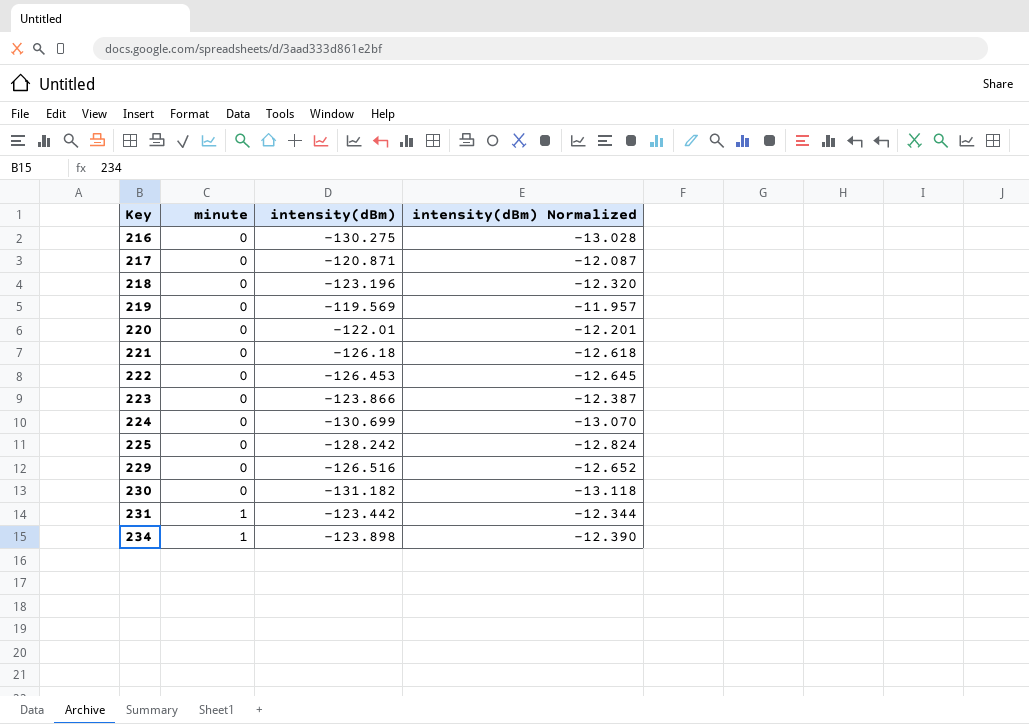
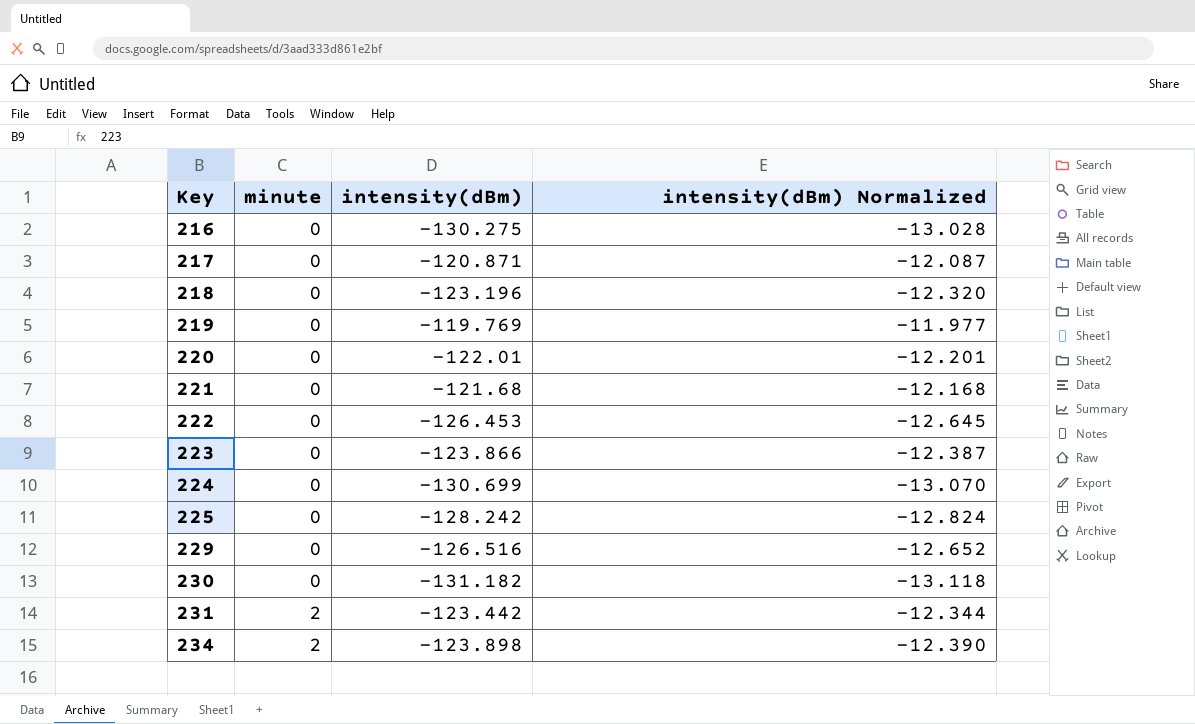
219 | intensity(dBm): -119.569 -> -119.769
219 | intensity(dBm) Normalized: -11.957 -> -11.977
221 | intensity(dBm): -126.18 -> -121.68
221 | intensity(dBm) Normalized: -12.618 -> -12.168
231 | minute: 1 -> 2
234 | minute: 1 -> 2

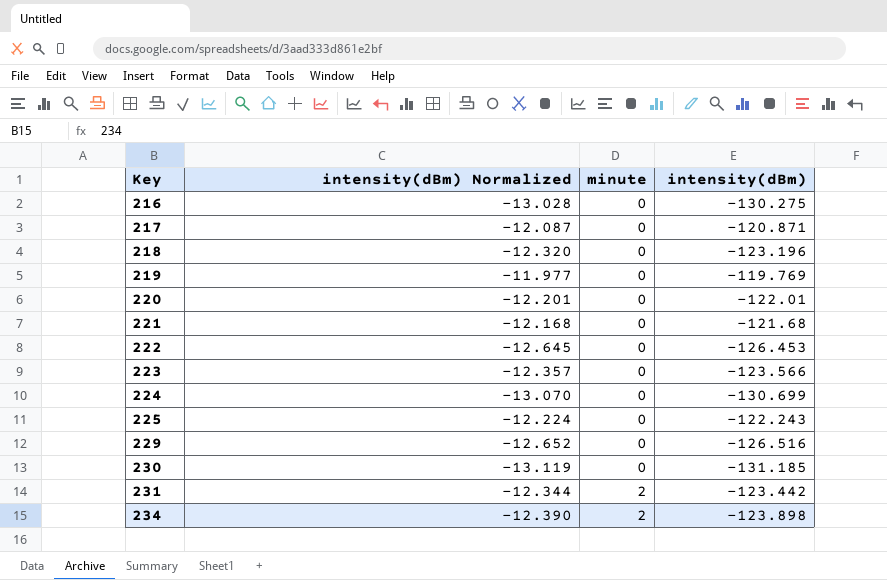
column intensity(dBm) Normalized | position: 4 -> 2
223 | intensity(dBm) Normalized: -12.387 -> -12.357
223 | intensity(dBm): -123.866 -> -123.566
225 | intensity(dBm) Normalized: -12.824 -> -12.224
225 | intensity(dBm): -128.242 -> -122.243
230 | intensity(dBm) Normalized: -13.118 -> -13.119
230 | intensity(dBm): -131.182 -> -131.185

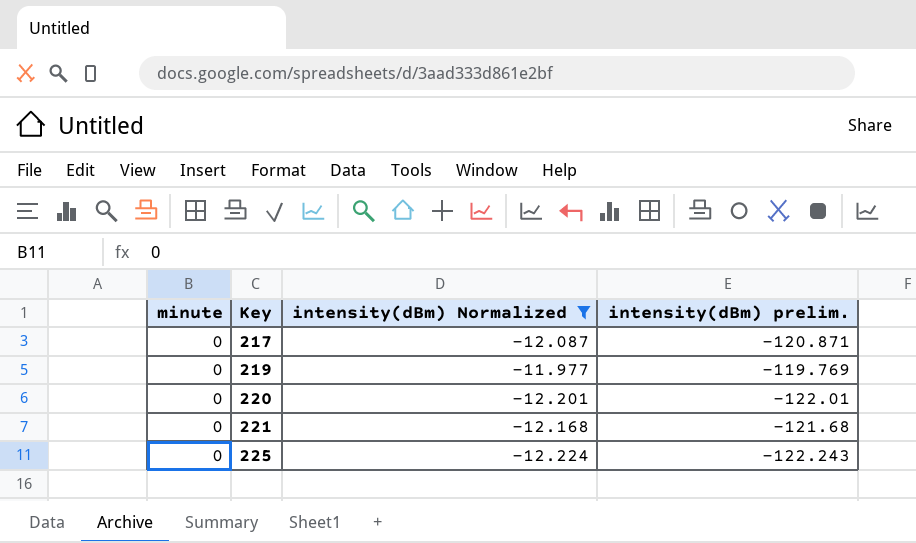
filter: none -> intensity(dBm) Normalized >= -12.224
column minute | position: 3 -> 1
column name: intensity(dBm) -> intensity(dBm) prelim.

